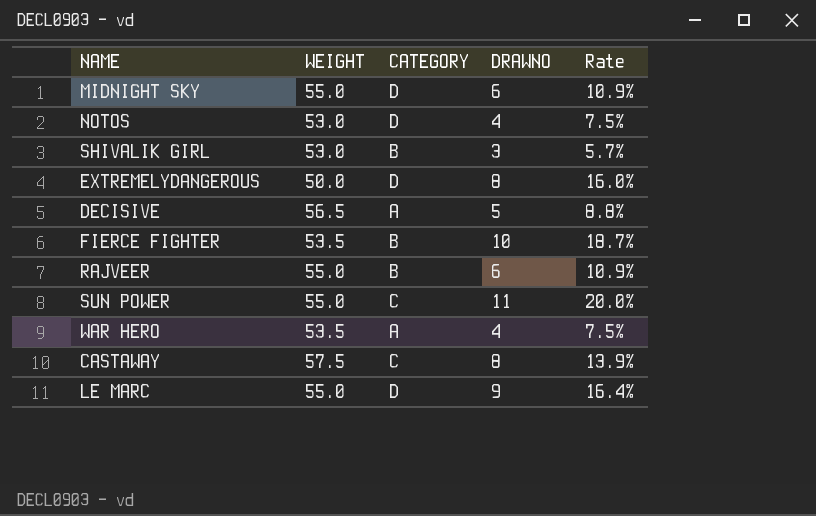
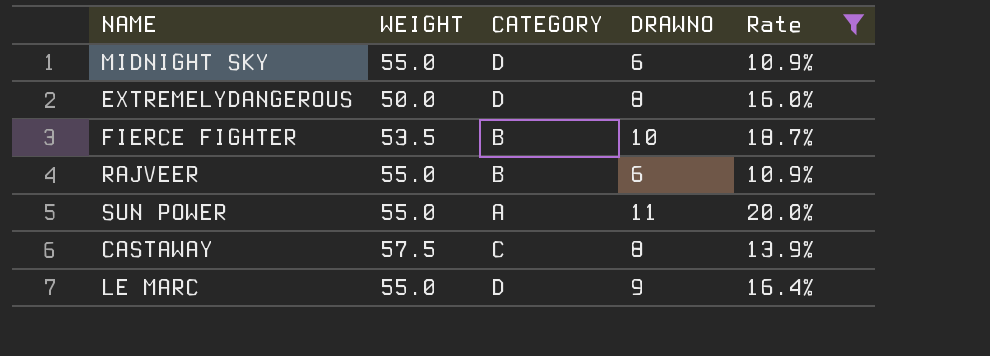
filter: none -> Rate >= 10.9%
SUN POWER | CATEGORY: C -> A

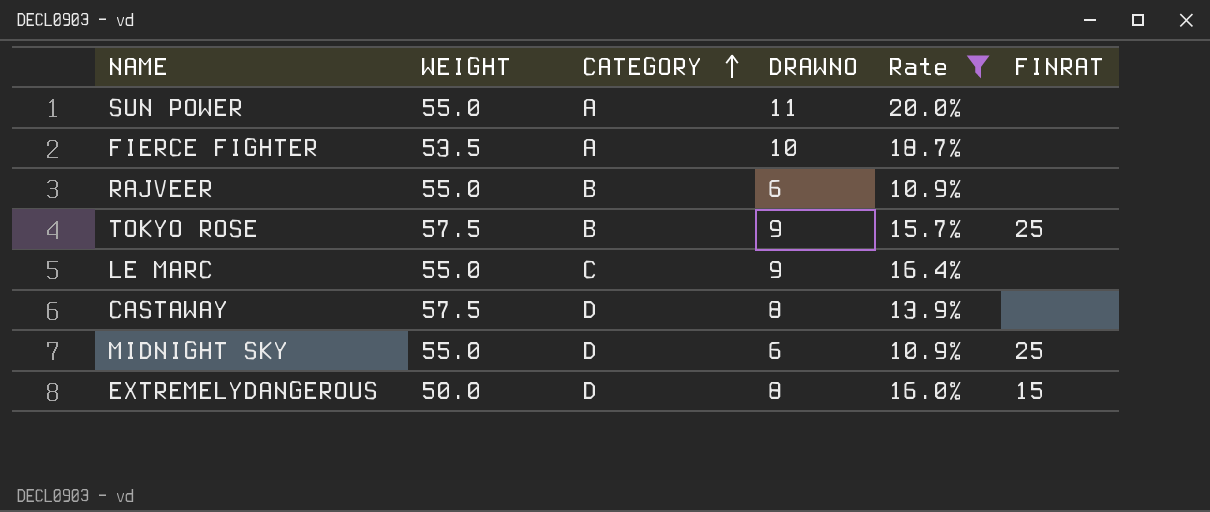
row order: none -> CATEGORY ascending
column FINRAT | position: none -> 6
FIERCE FIGHTER | CATEGORY: B -> A
row TOKYO ROSE: none -> 57.5 | B | 9 | 15.7% | 25
LE MARC | CATEGORY: D -> C
CASTAWAY | CATEGORY: C -> D

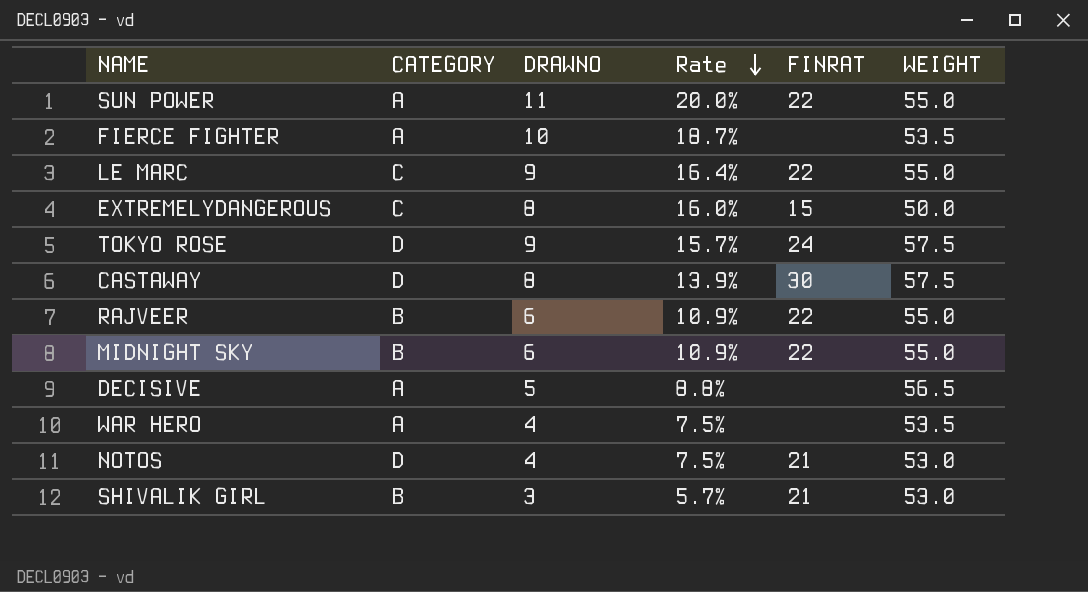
filter: Rate >= 10.9% -> none
row order: CATEGORY ascending -> Rate descending
column WEIGHT | position: 2 -> 6
SUN POWER | FINRAT: none -> 22
LE MARC | FINRAT: none -> 22
EXTREMELYDANGEROUS | CATEGORY: D -> C
TOKYO ROSE | CATEGORY: B -> D
TOKYO ROSE | FINRAT: 25 -> 24
CASTAWAY | FINRAT: none -> 30
RAJVEER | FINRAT: none -> 22
MIDNIGHT SKY | CATEGORY: D -> B
MIDNIGHT SKY | FINRAT: 25 -> 22

